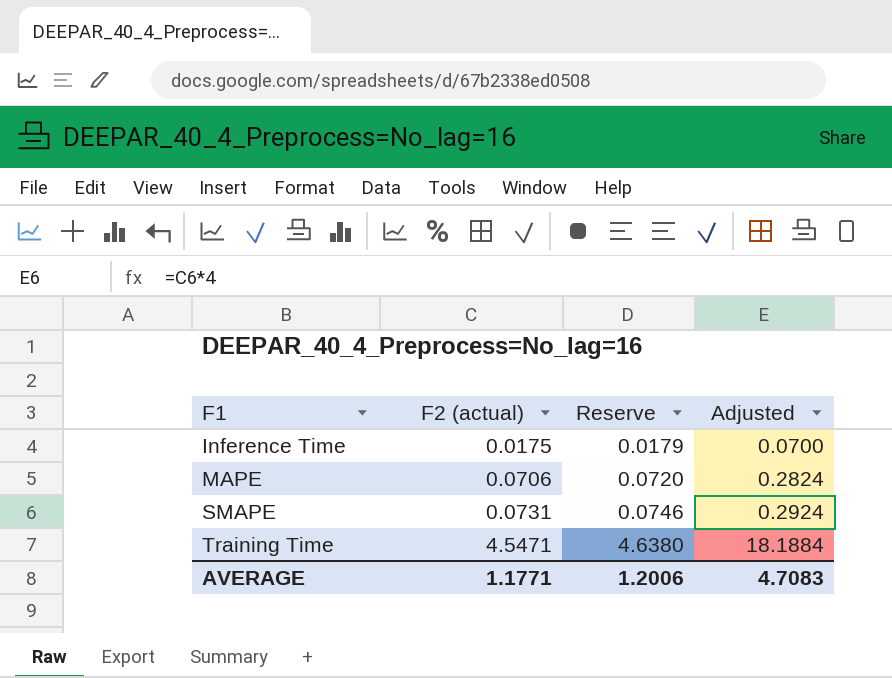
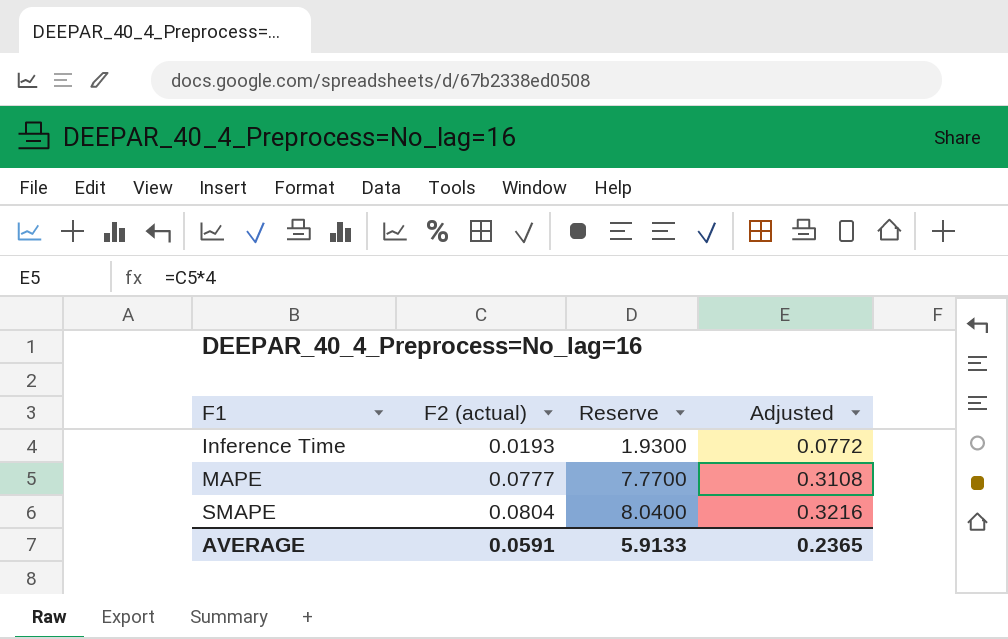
column Reserve | formula: [F2 (actual)] * 1.02 -> [F2 (actual)] * 100
row Training Time: 4.5471 | 4.6380 | 18.1884 -> none
Inference Time | F2 (actual): 0.0175 -> 0.0193
Inference Time | Adjusted: 0.0700 -> 0.0772
MAPE | F2 (actual): 0.0706 -> 0.0777
MAPE | Adjusted: 0.2824 -> 0.3108
SMAPE | F2 (actual): 0.0731 -> 0.0804
SMAPE | Adjusted: 0.2924 -> 0.3216
AVERAGE | F2 (actual): 1.1771 -> 0.0591
AVERAGE | Reserve: 1.2006 -> 5.9133
AVERAGE | Adjusted: 4.7083 -> 0.2365

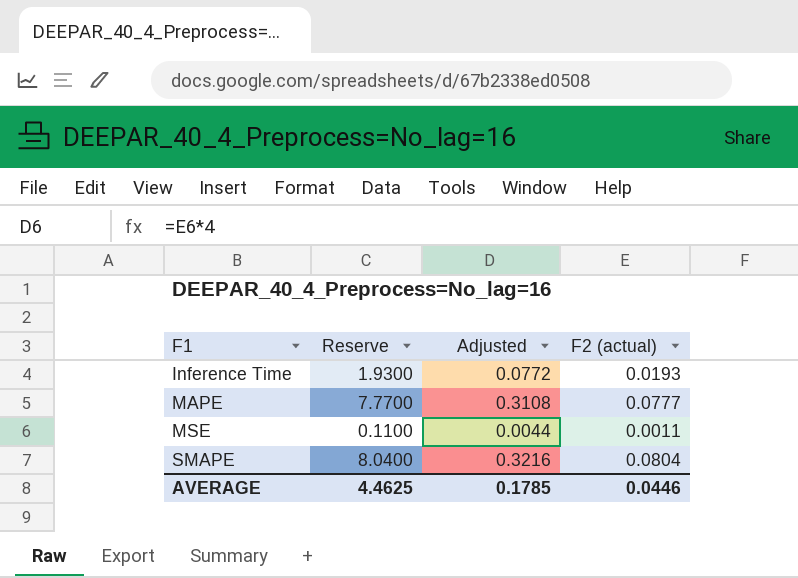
column F2 (actual) | position: 2 -> 4
row MSE: none -> 0.1100 | 0.0044 | 0.0011
AVERAGE | Reserve: 5.9133 -> 4.4625
AVERAGE | Adjusted: 0.2365 -> 0.1785
AVERAGE | F2 (actual): 0.0591 -> 0.0446

